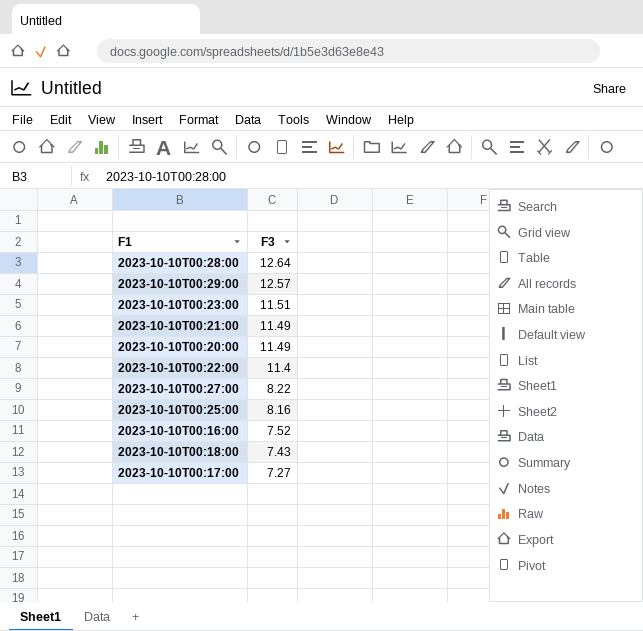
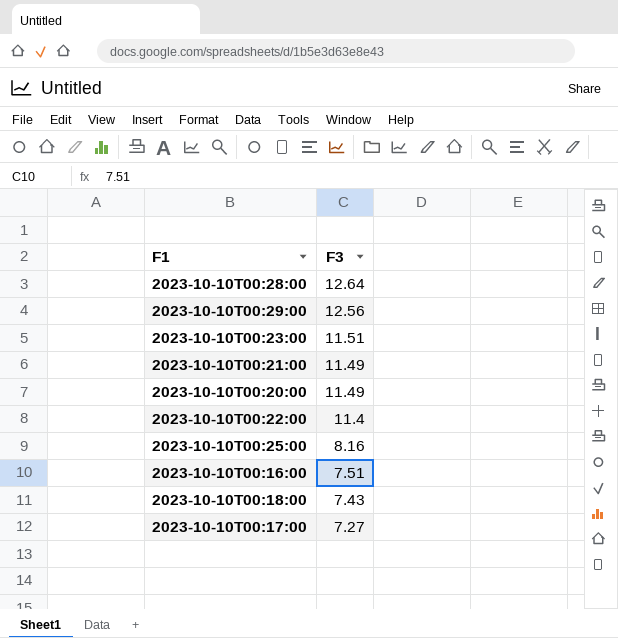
row 2023-10-10T00:27:00: 8.22 -> none
2023-10-10T00:29:00 | F3: 12.57 -> 12.56
2023-10-10T00:16:00 | F3: 7.52 -> 7.51

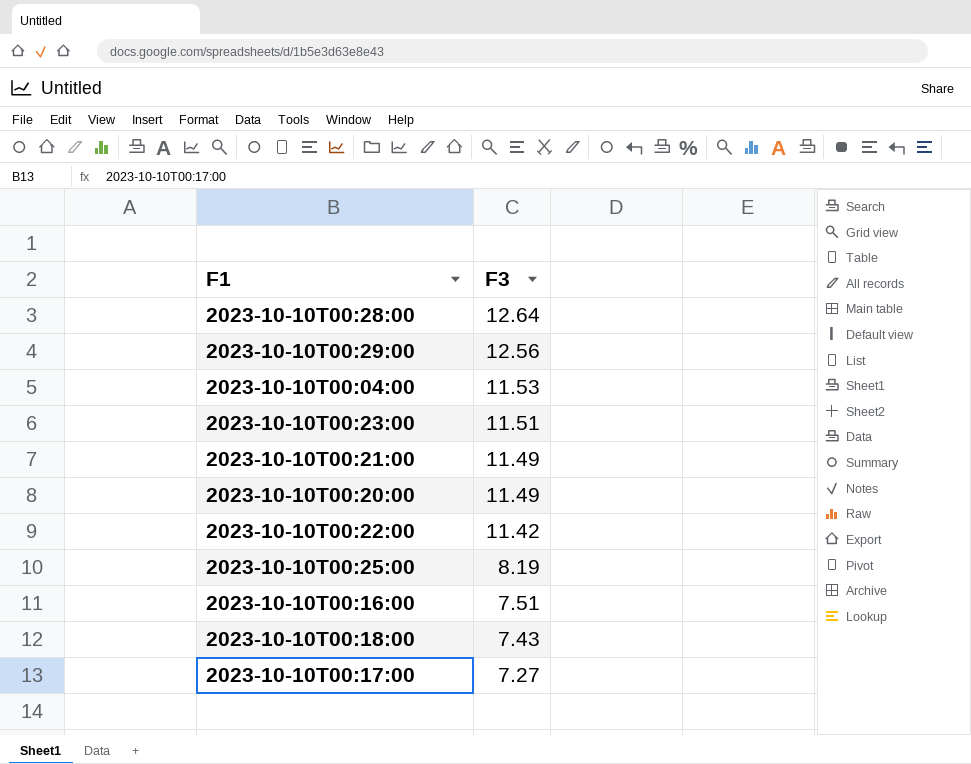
row 2023-10-10T00:04:00: none -> 11.53
2023-10-10T00:22:00 | F3: 11.4 -> 11.42
2023-10-10T00:25:00 | F3: 8.16 -> 8.19

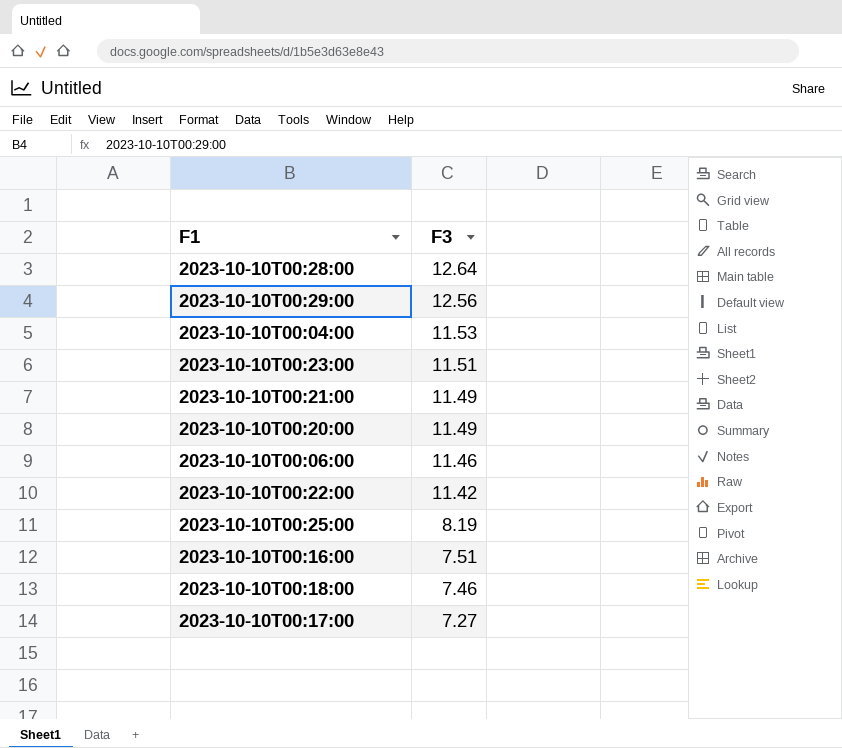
row 2023-10-10T00:06:00: none -> 11.46
2023-10-10T00:18:00 | F3: 7.43 -> 7.46

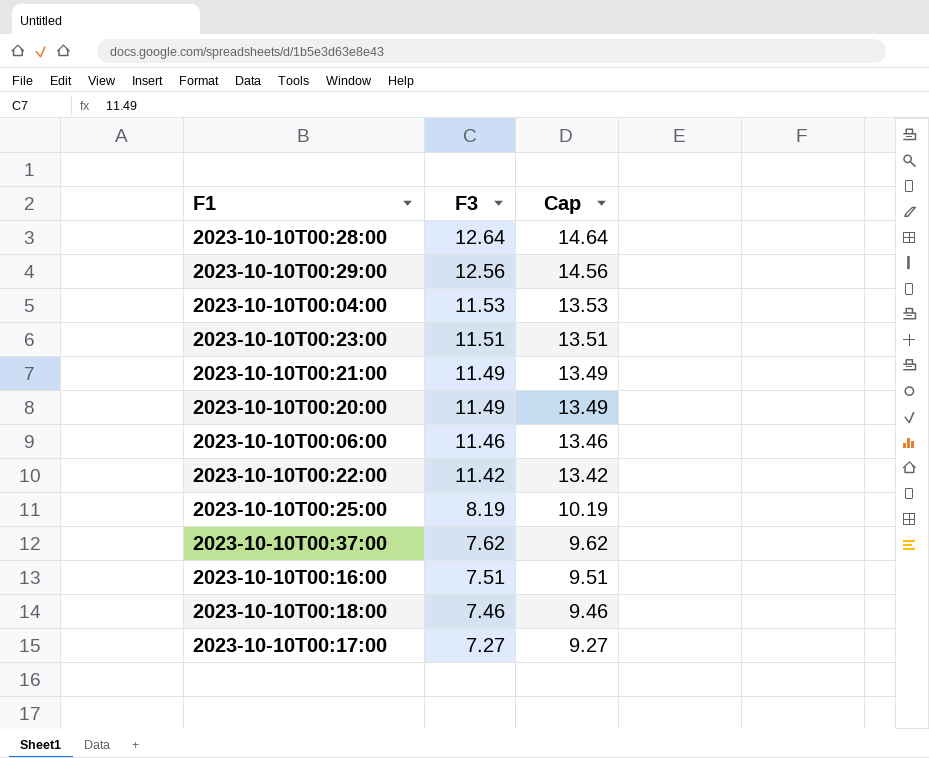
column Cap | formula: none -> [F3] + 2
row 2023-10-10T00:37:00: none -> 7.62 | 9.62

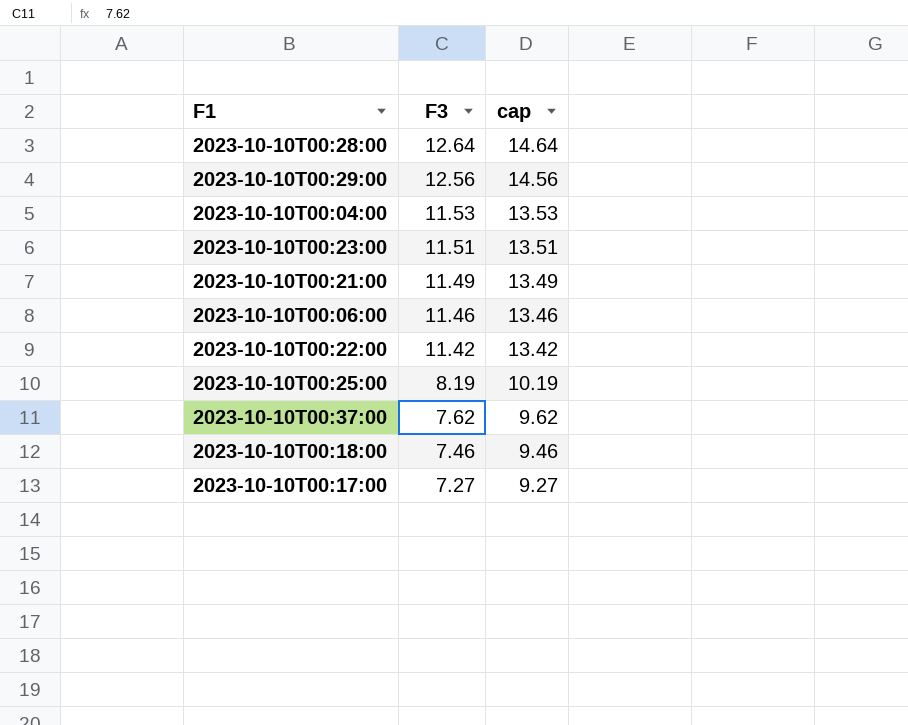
column name: Cap -> cap
row 2023-10-10T00:20:00: 11.49 | 13.49 -> none
row 2023-10-10T00:16:00: 7.51 | 9.51 -> none

